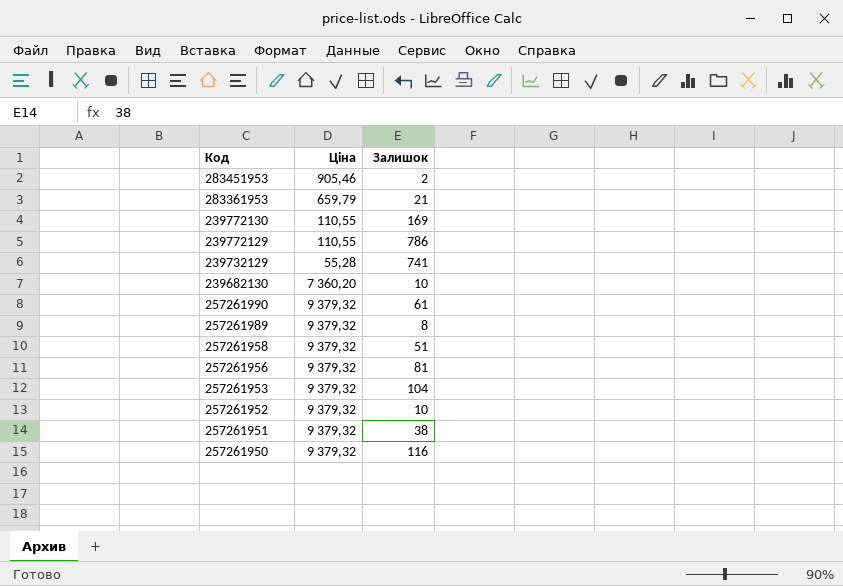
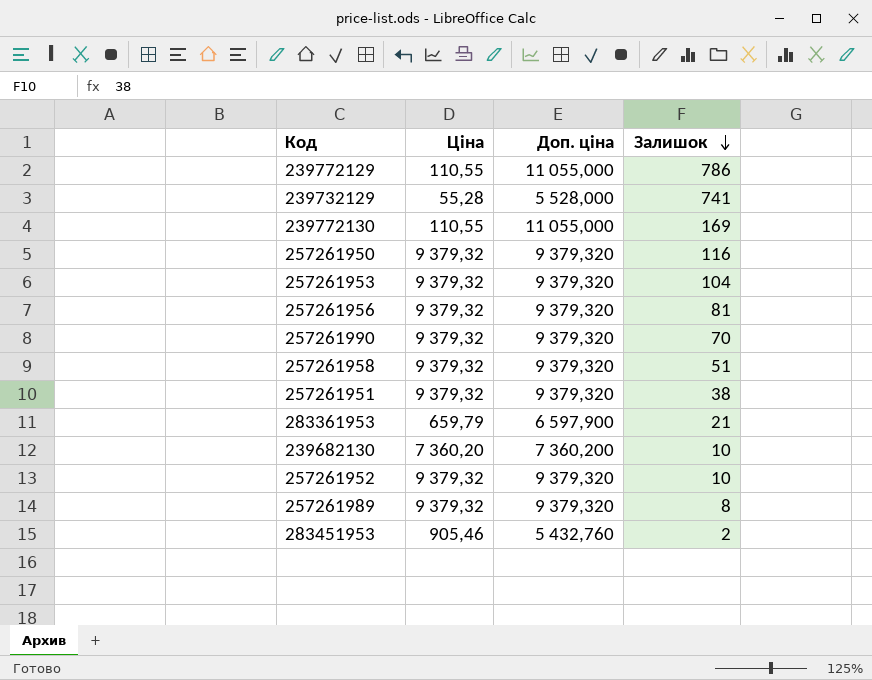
row order: none -> Залишок descending
column Доп. ціна | position: none -> 3
257261990 | Залишок: 61 -> 70

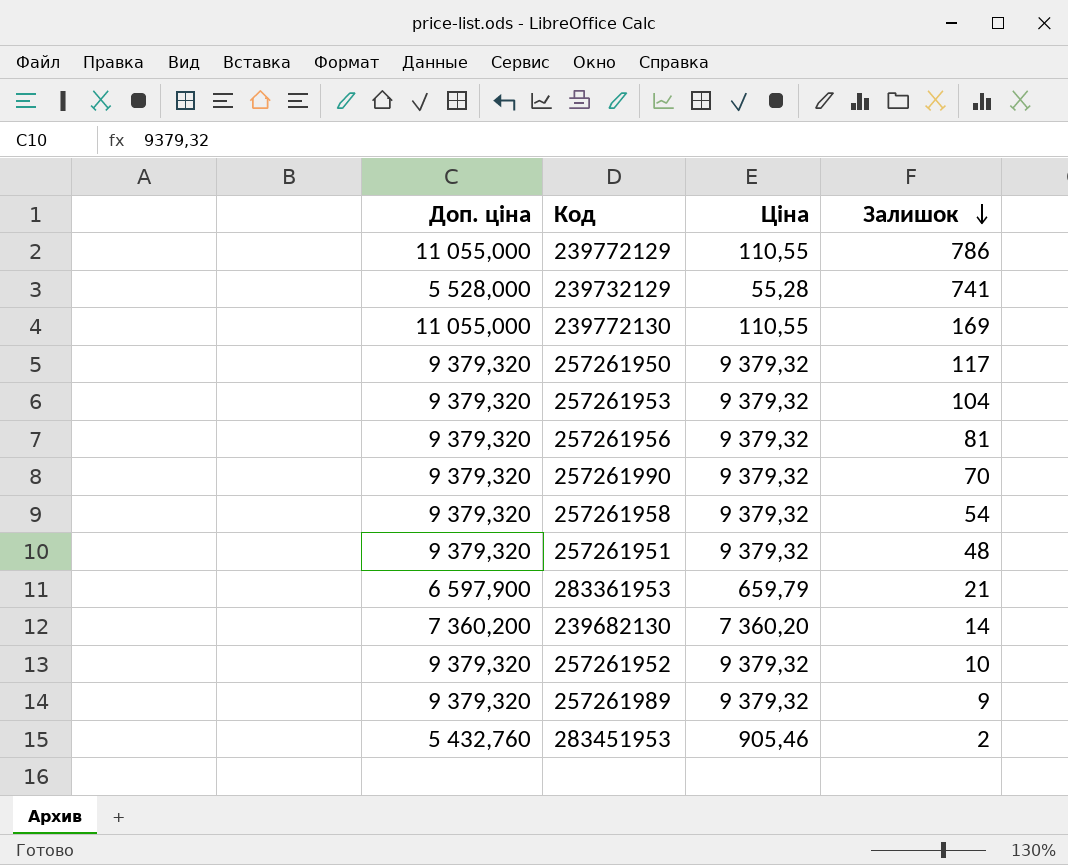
column Доп. ціна | position: 3 -> 1
257261950 | Залишок: 116 -> 117
257261958 | Залишок: 51 -> 54
257261951 | Залишок: 38 -> 48
239682130 | Залишок: 10 -> 14
257261989 | Залишок: 8 -> 9

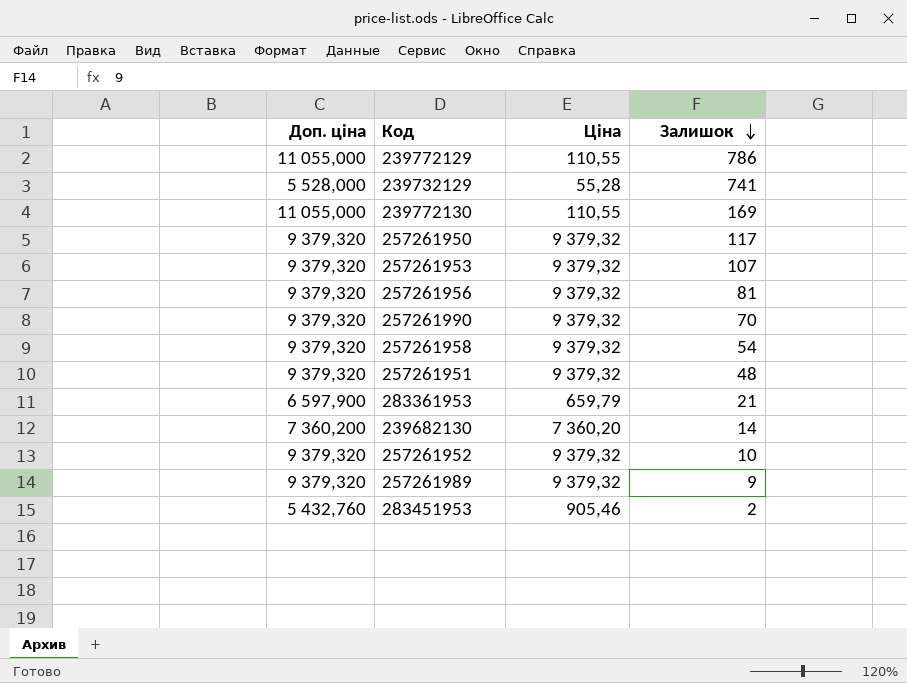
257261953 | Залишок: 104 -> 107

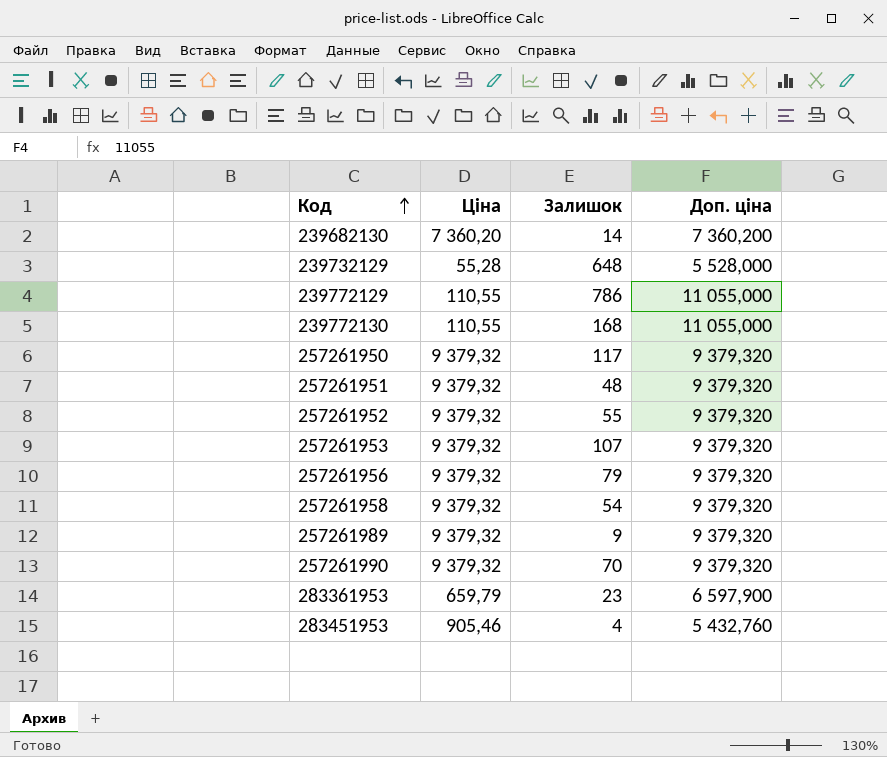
row order: Залишок descending -> Код ascending
column Доп. ціна | position: 1 -> 4
239732129 | Залишок: 741 -> 648
239772130 | Залишок: 169 -> 168
257261952 | Залишок: 10 -> 55
257261956 | Залишок: 81 -> 79
283361953 | Залишок: 21 -> 23
283451953 | Залишок: 2 -> 4

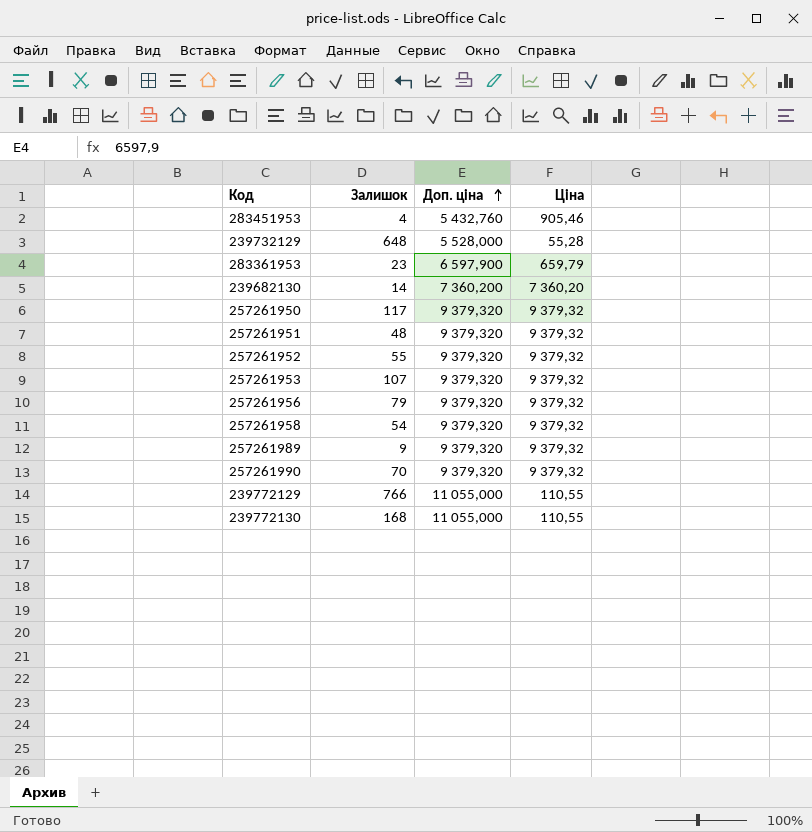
row order: Код ascending -> Доп. ціна ascending
column Ціна | position: 2 -> 4
239772129 | Залишок: 786 -> 766

